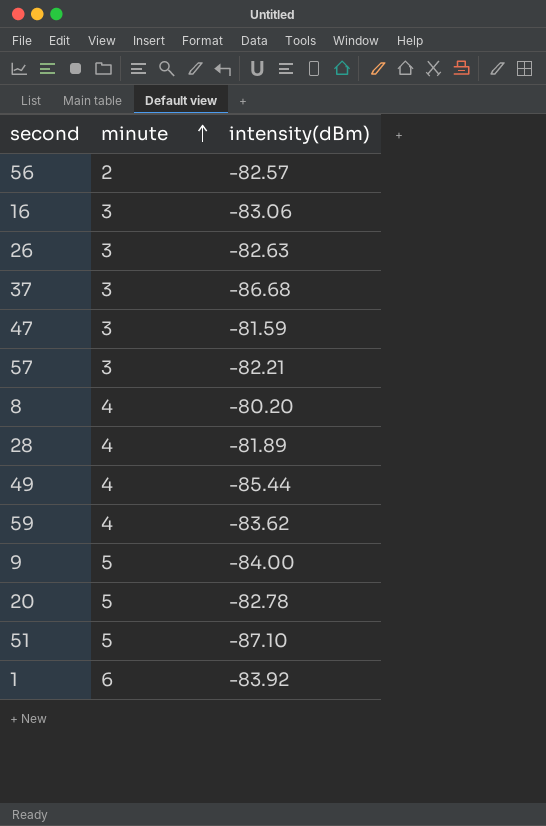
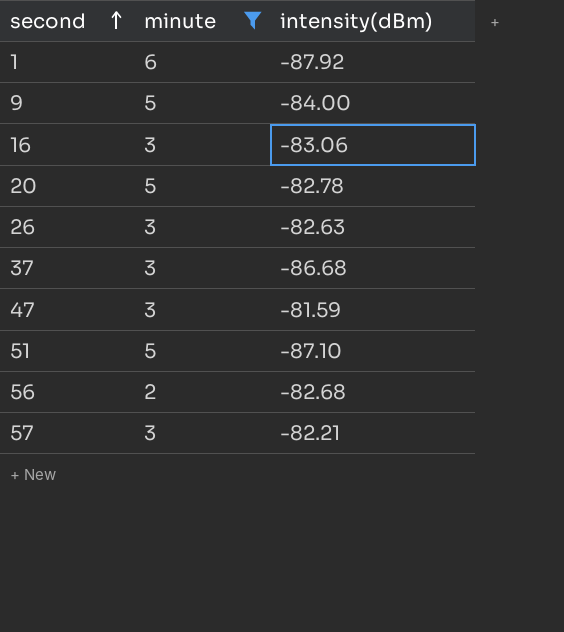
filter: none -> minute != 4
row order: minute ascending -> second ascending
1 | intensity(dBm): -83.92 -> -87.92
56 | intensity(dBm): -82.57 -> -82.68

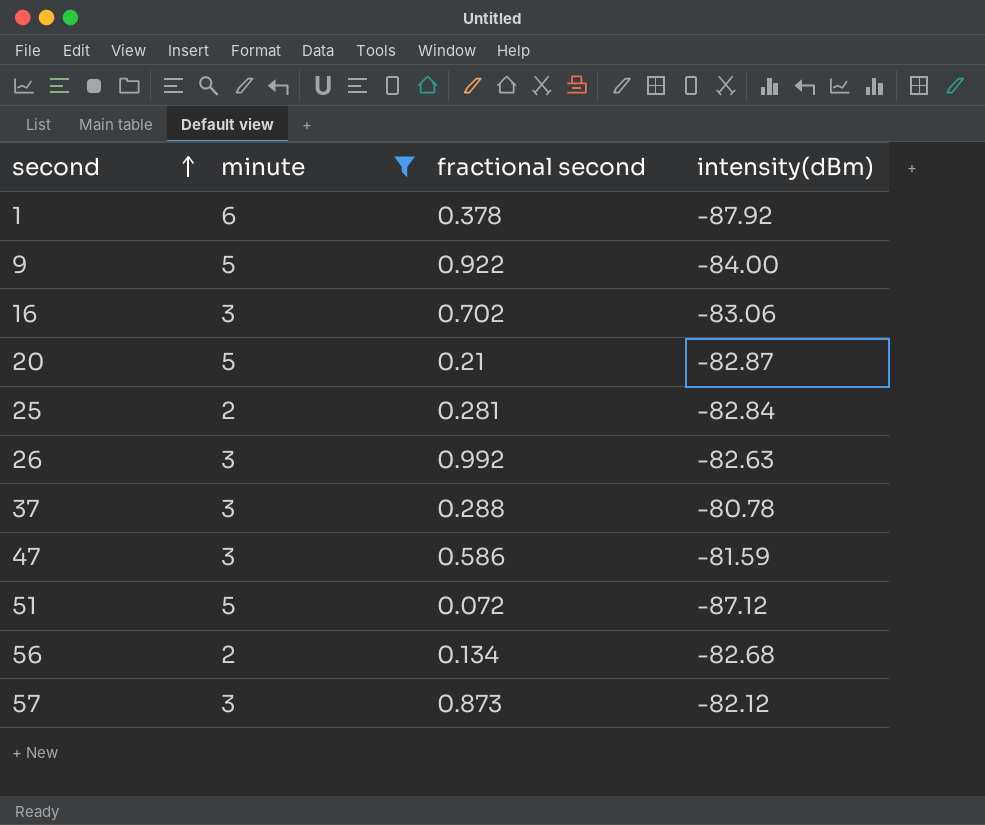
column fractional second | position: none -> 3
20 | intensity(dBm): -82.78 -> -82.87
row 25: none -> 2 | 0.281 | -82.84
37 | intensity(dBm): -86.68 -> -80.78
51 | intensity(dBm): -87.10 -> -87.12
57 | intensity(dBm): -82.21 -> -82.12

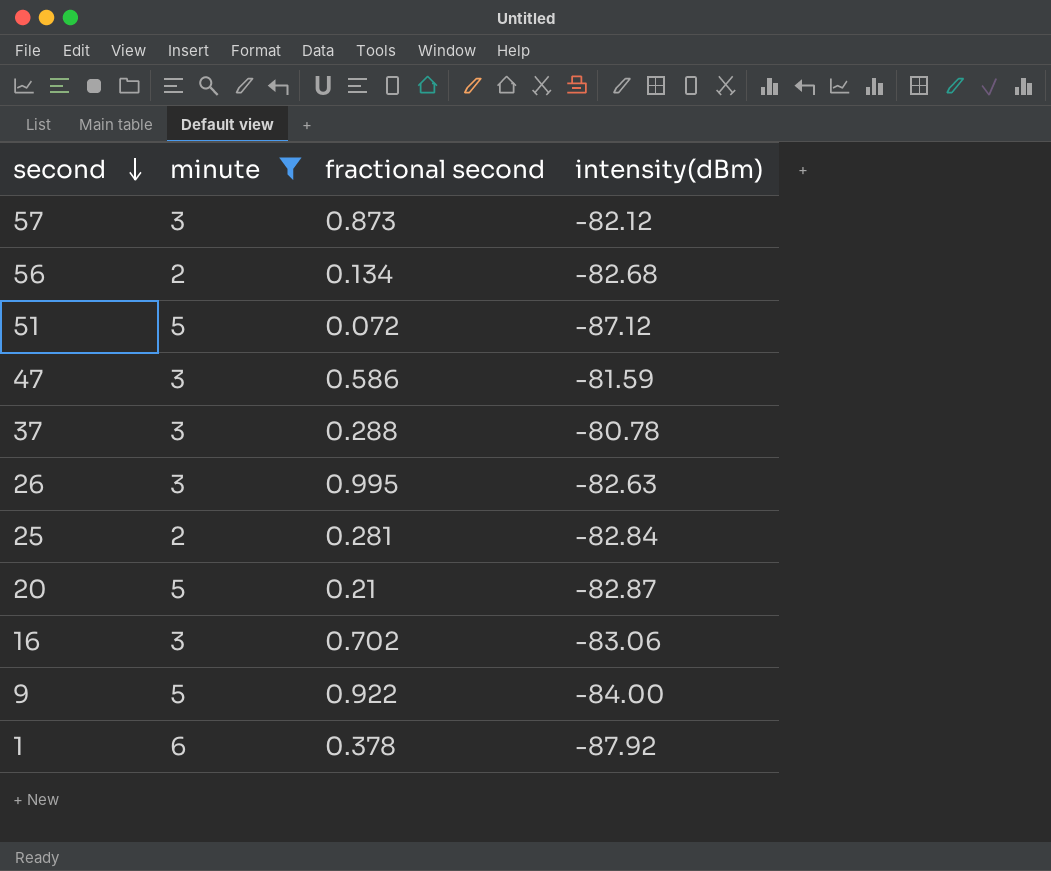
row order: second ascending -> second descending
26 | fractional second: 0.992 -> 0.995

